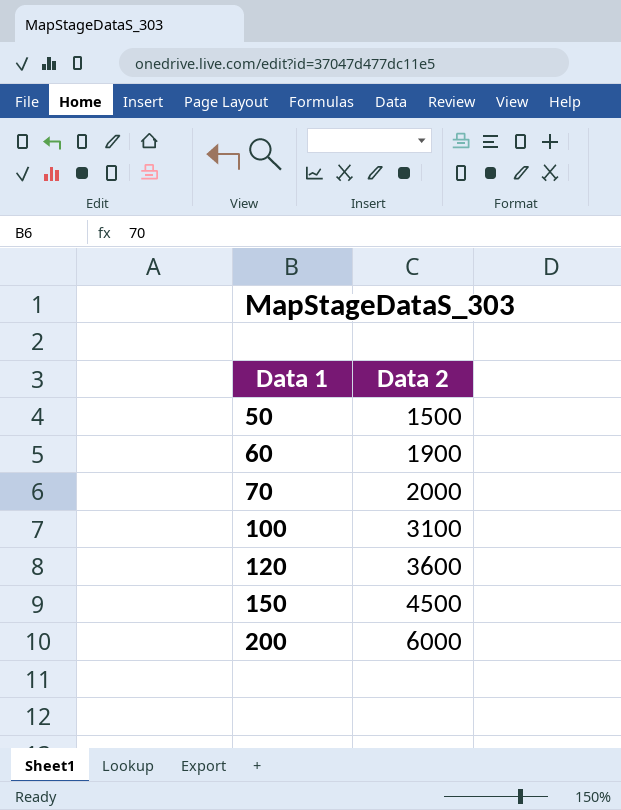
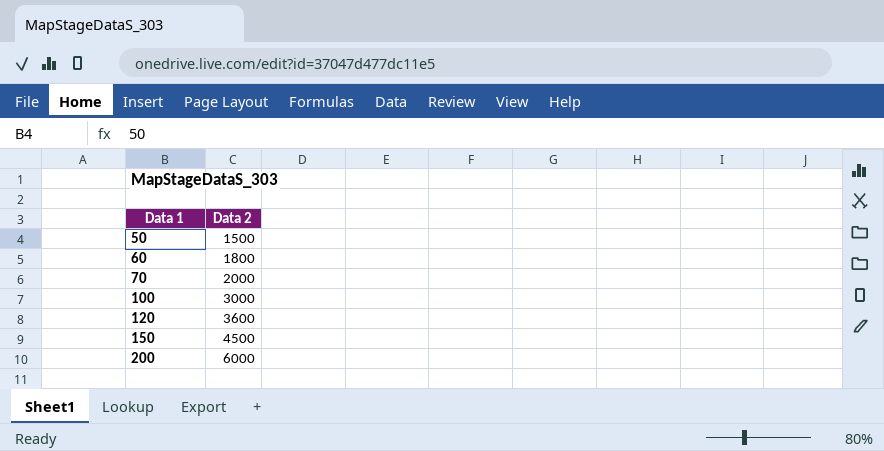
60 | Data 2: 1900 -> 1800
100 | Data 2: 3100 -> 3000

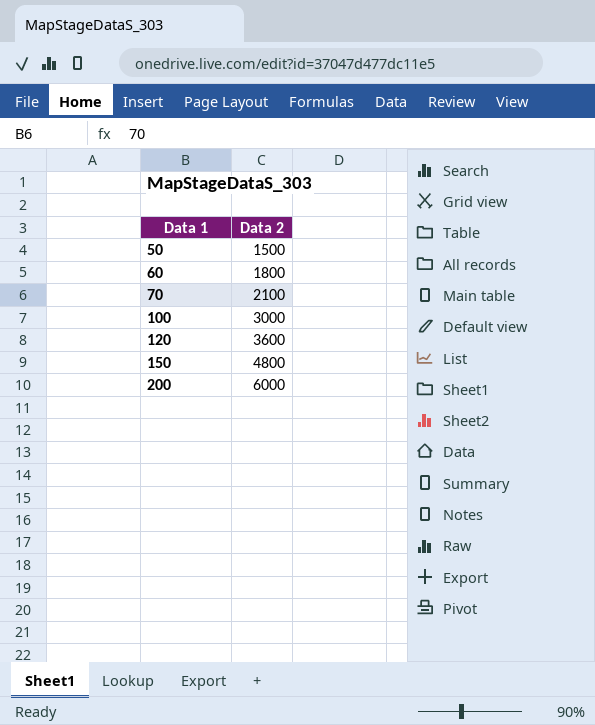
70 | Data 2: 2000 -> 2100
150 | Data 2: 4500 -> 4800

